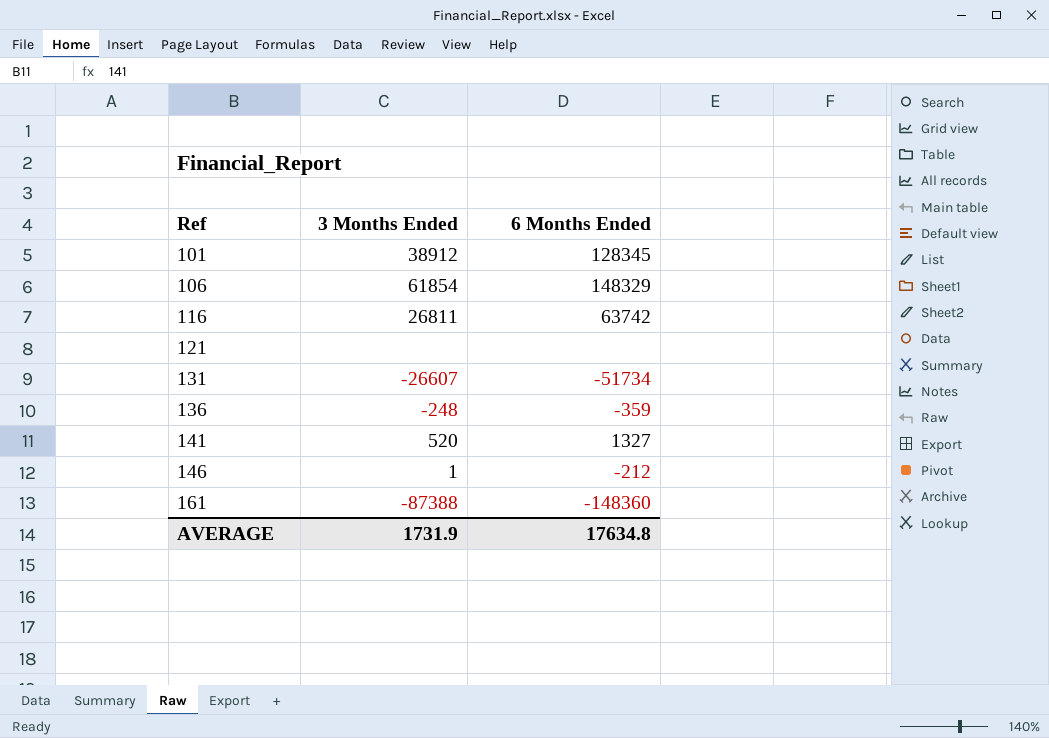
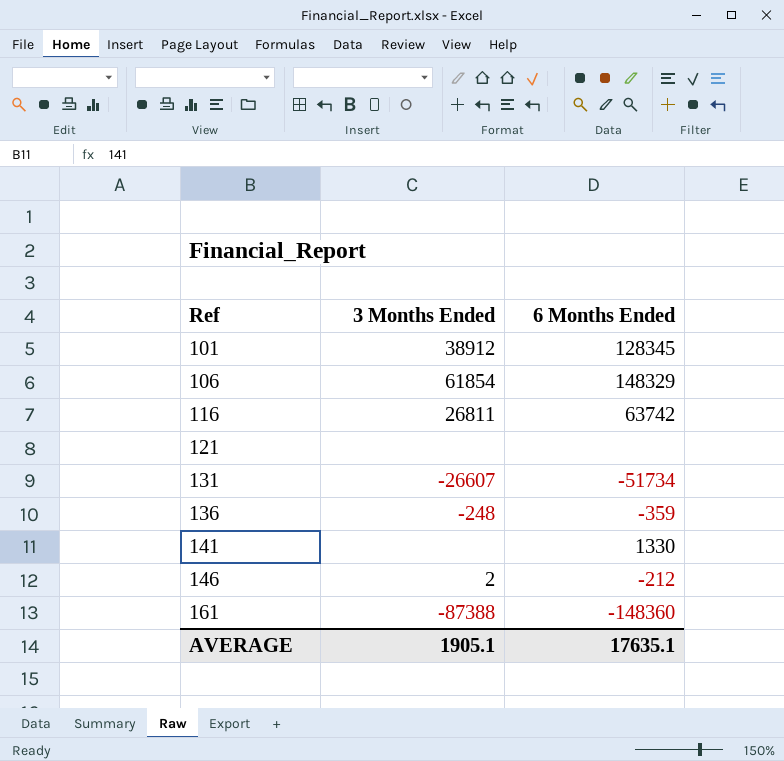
141 | 3 Months Ended: 520 -> none
141 | 6 Months Ended: 1327 -> 1330
146 | 3 Months Ended: 1 -> 2
AVERAGE | 3 Months Ended: 1731.9 -> 1905.1
AVERAGE | 6 Months Ended: 17634.8 -> 17635.1

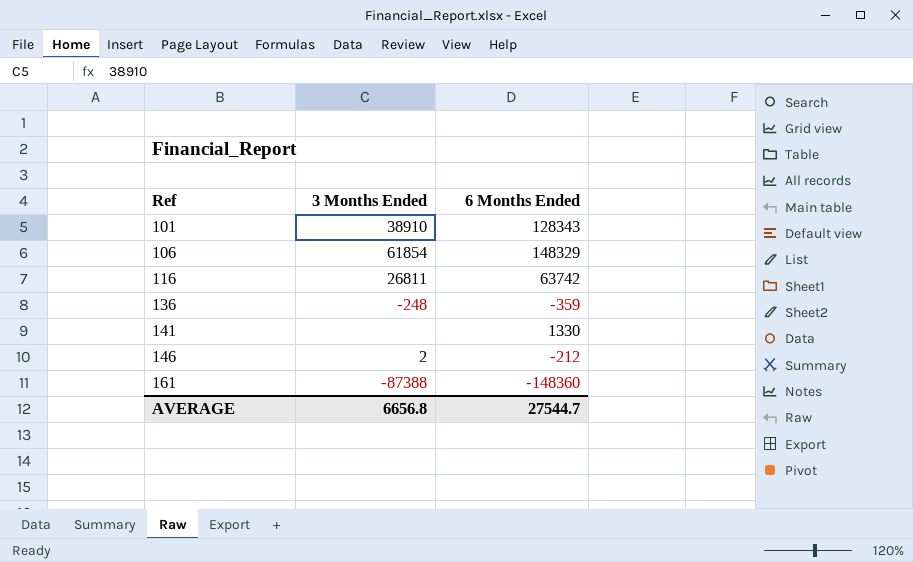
row 121: none | none -> none
row 131: -26607 | -51734 -> none
101 | 3 Months Ended: 38912 -> 38910
101 | 6 Months Ended: 128345 -> 128343
AVERAGE | 3 Months Ended: 1905.1 -> 6656.8
AVERAGE | 6 Months Ended: 17635.1 -> 27544.7

